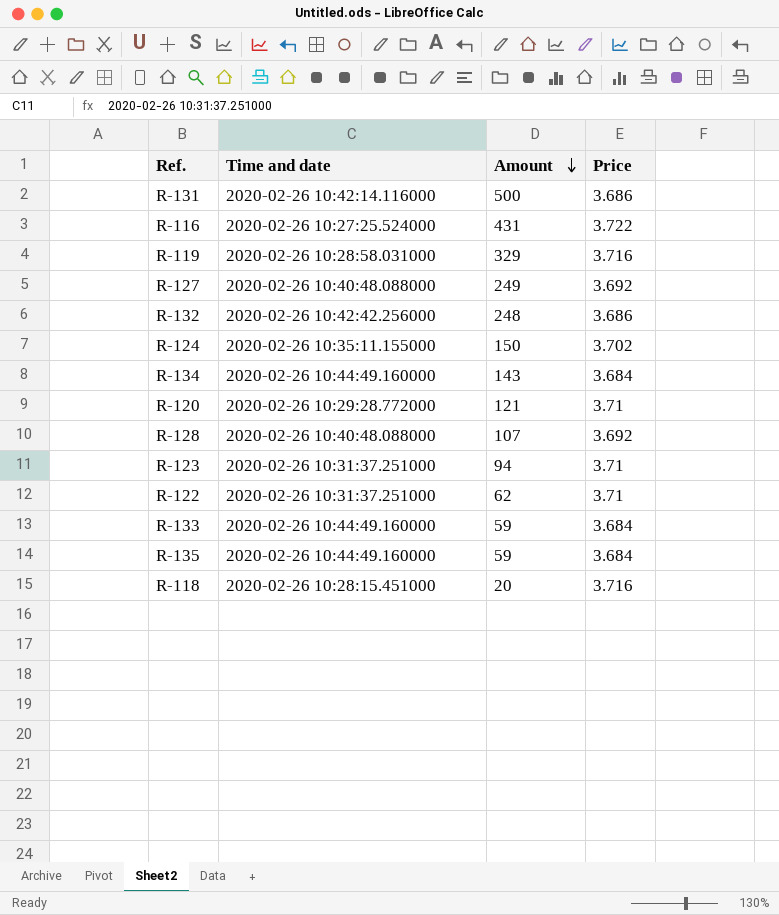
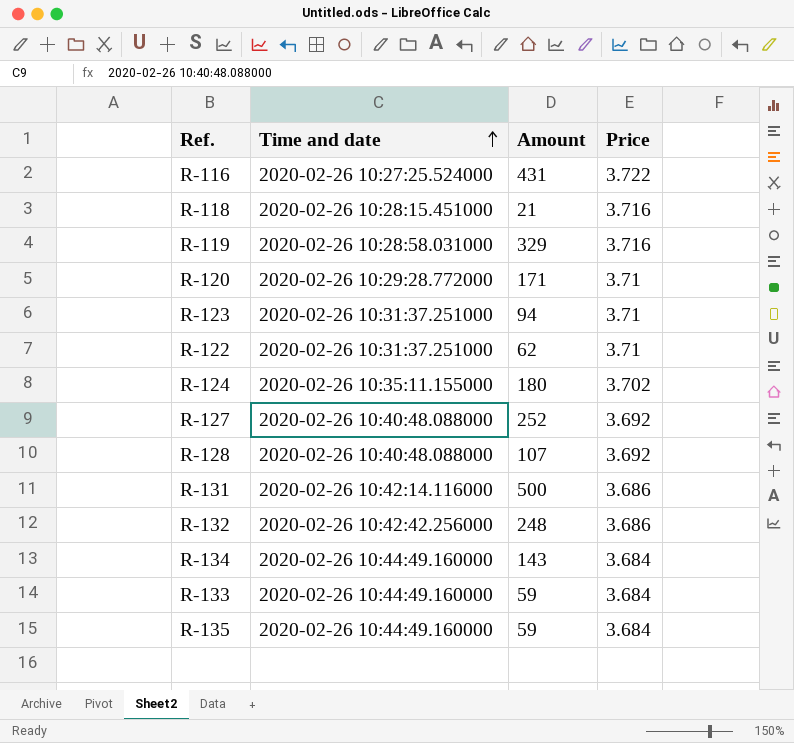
row order: Amount descending -> Time and date ascending
R-118 | Amount: 20 -> 21
R-120 | Amount: 121 -> 171
R-124 | Amount: 150 -> 180
R-127 | Amount: 249 -> 252

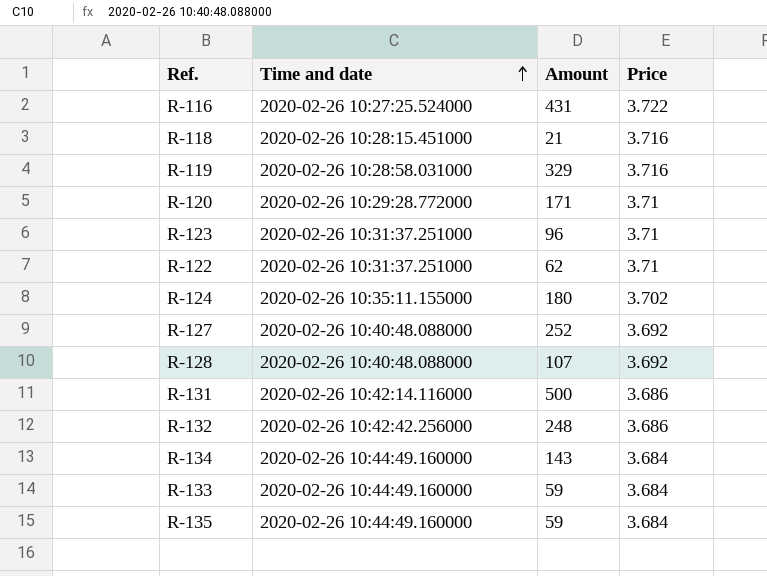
R-123 | Amount: 94 -> 96

